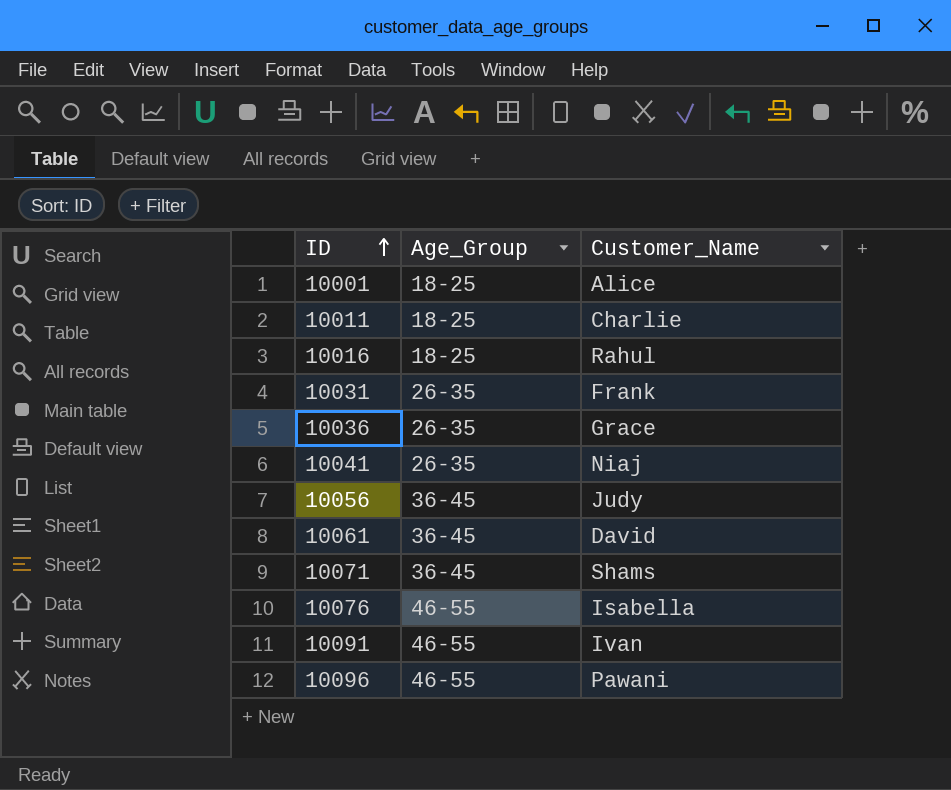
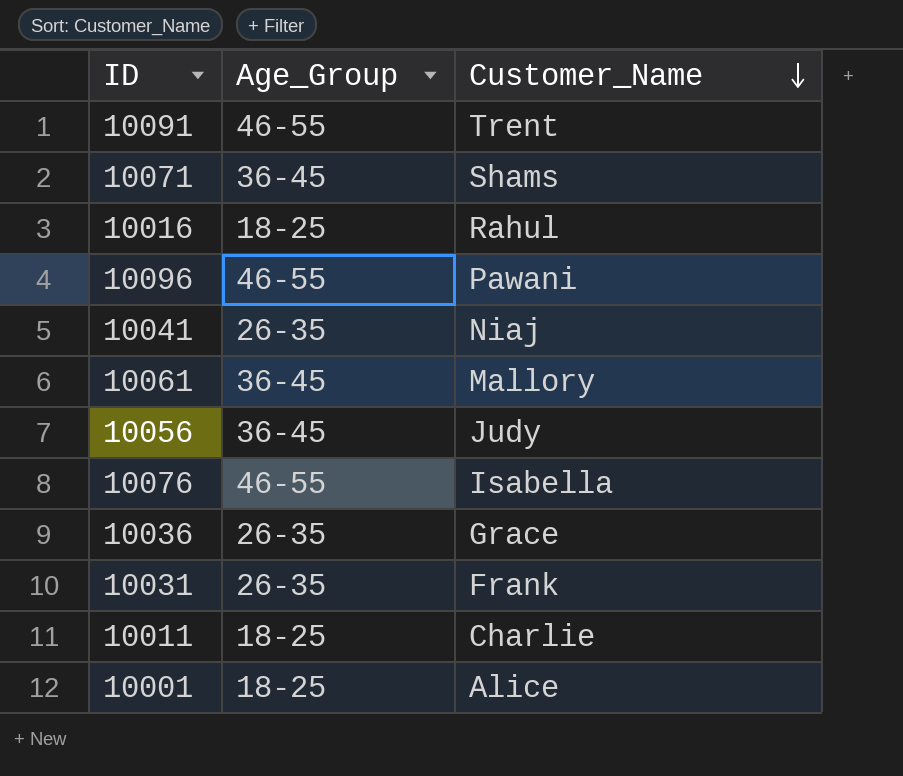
row order: ID ascending -> Customer_Name descending
10091 | Customer_Name: Ivan -> Trent
10061 | Customer_Name: David -> Mallory

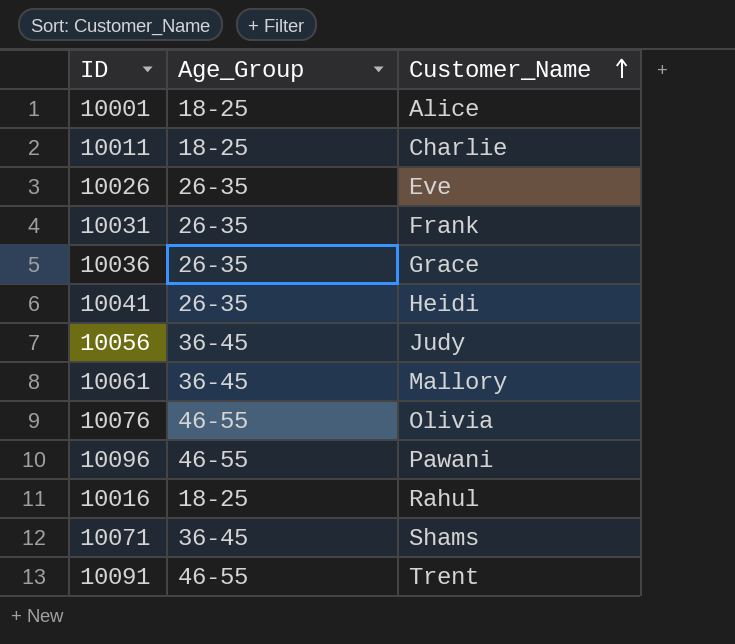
row order: Customer_Name descending -> Customer_Name ascending
row 10026: none -> 26-35 | Eve
10041 | Customer_Name: Niaj -> Heidi
10076 | Customer_Name: Isabella -> Olivia

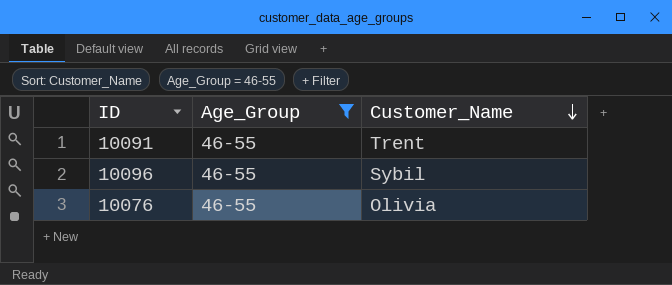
filter: none -> Age_Group = 46-55
row order: Customer_Name ascending -> Customer_Name descending
10096 | Customer_Name: Pawani -> Sybil

